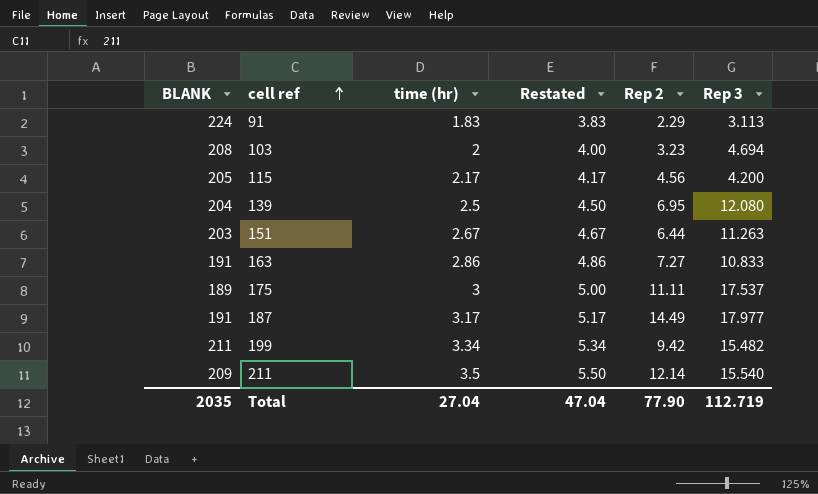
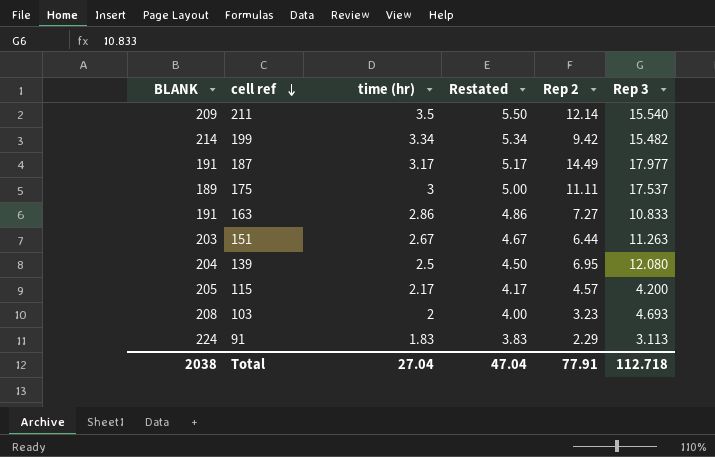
row order: cell ref ascending -> cell ref descending
199 | BLANK: 211 -> 214
115 | Rep 2: 4.56 -> 4.57
103 | Rep 3: 4.694 -> 4.693
Total | BLANK: 2035 -> 2038
Total | Rep 2: 77.90 -> 77.91
Total | Rep 3: 112.719 -> 112.718

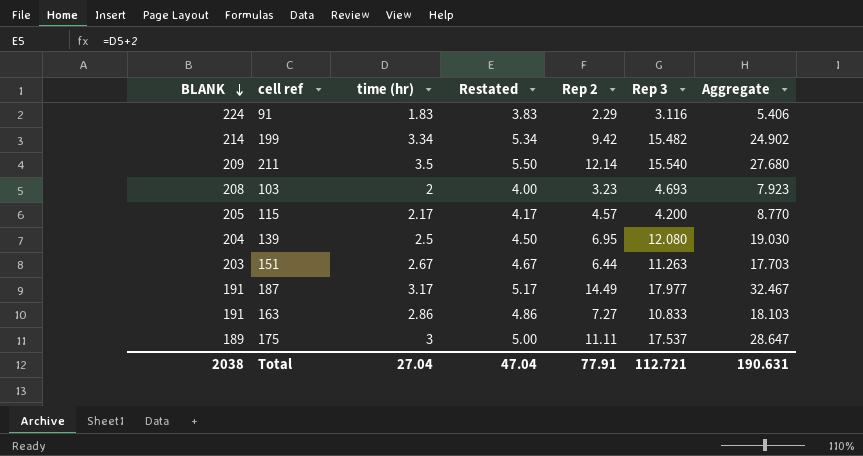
row order: cell ref descending -> BLANK descending
column Aggregate | formula: none -> [Rep 2] + [Rep 3]
91 | Rep 3: 3.113 -> 3.116
Total | Rep 3: 112.718 -> 112.721

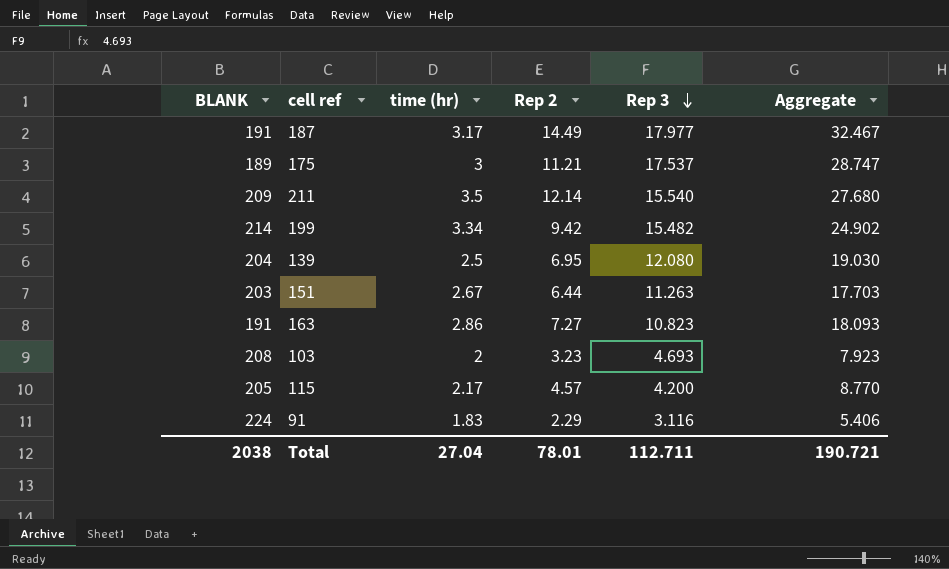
row order: BLANK descending -> Rep 3 descending
column Restated | formula: [time (hr)] + 2 -> none
175 | Rep 2: 11.11 -> 11.21
175 | Aggregate: 28.647 -> 28.747
163 | Rep 3: 10.833 -> 10.823
163 | Aggregate: 18.103 -> 18.093
Total | Rep 2: 77.91 -> 78.01
Total | Rep 3: 112.721 -> 112.711
Total | Aggregate: 190.631 -> 190.721

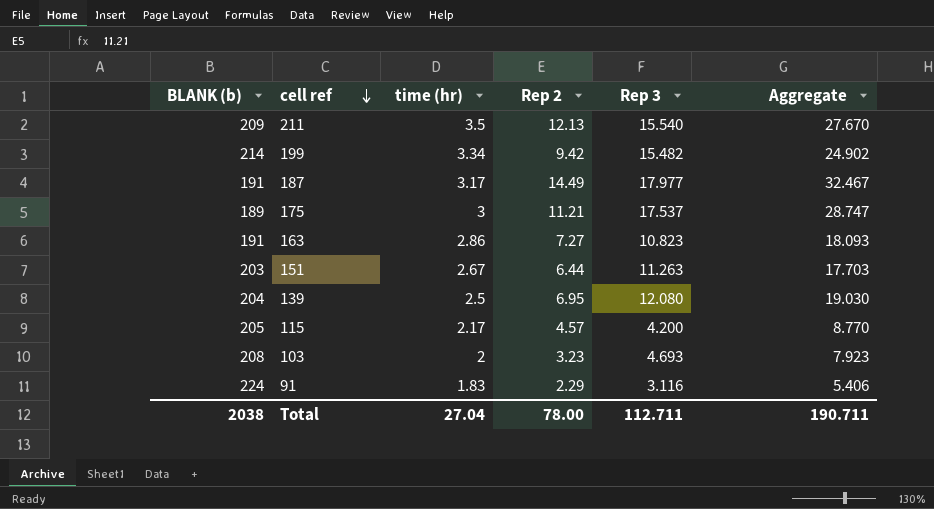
row order: Rep 3 descending -> cell ref descending
column name: BLANK -> BLANK (b)
211 | Rep 2: 12.14 -> 12.13
211 | Aggregate: 27.680 -> 27.670
Total | Rep 2: 78.01 -> 78.00
Total | Aggregate: 190.721 -> 190.711

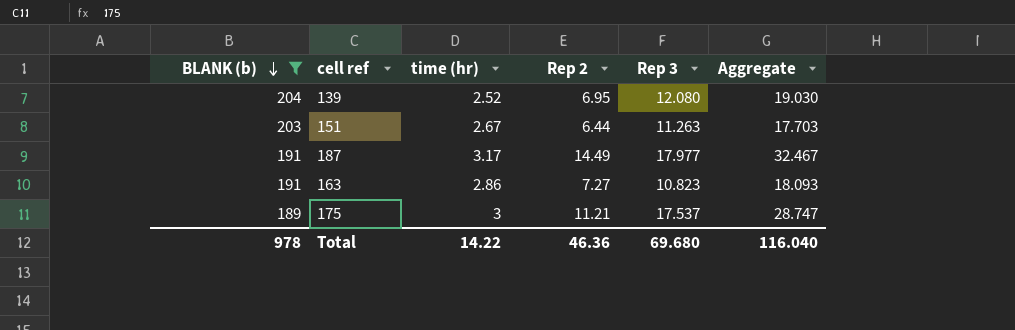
filter: none -> BLANK (b) <= 204
row order: cell ref descending -> BLANK (b) descending
139 | time (hr): 2.5 -> 2.52
Total | BLANK (b): 2038 -> 978
Total | time (hr): 27.04 -> 14.22
Total | Rep 2: 78.00 -> 46.36
Total | Rep 3: 112.711 -> 69.680
Total | Aggregate: 190.711 -> 116.040

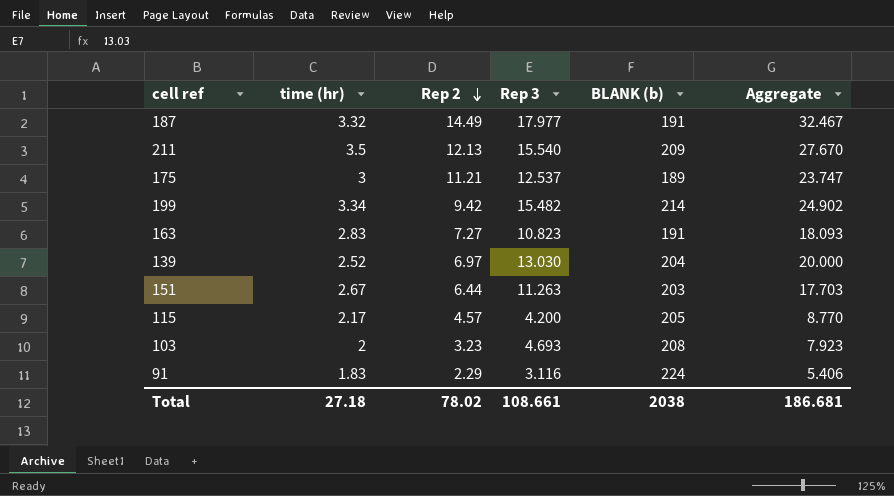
filter: BLANK (b) <= 204 -> none
row order: BLANK (b) descending -> Rep 2 descending
column BLANK (b) | position: 1 -> 5
187 | time (hr): 3.17 -> 3.32
175 | Rep 3: 17.537 -> 12.537
175 | Aggregate: 28.747 -> 23.747
163 | time (hr): 2.86 -> 2.83
139 | Rep 2: 6.95 -> 6.97
139 | Rep 3: 12.080 -> 13.030
139 | Aggregate: 19.030 -> 20.000
Total | time (hr): 14.22 -> 27.18
Total | Rep 2: 46.36 -> 78.02
Total | Rep 3: 69.680 -> 108.661
Total | BLANK (b): 978 -> 2038
Total | Aggregate: 116.040 -> 186.681

